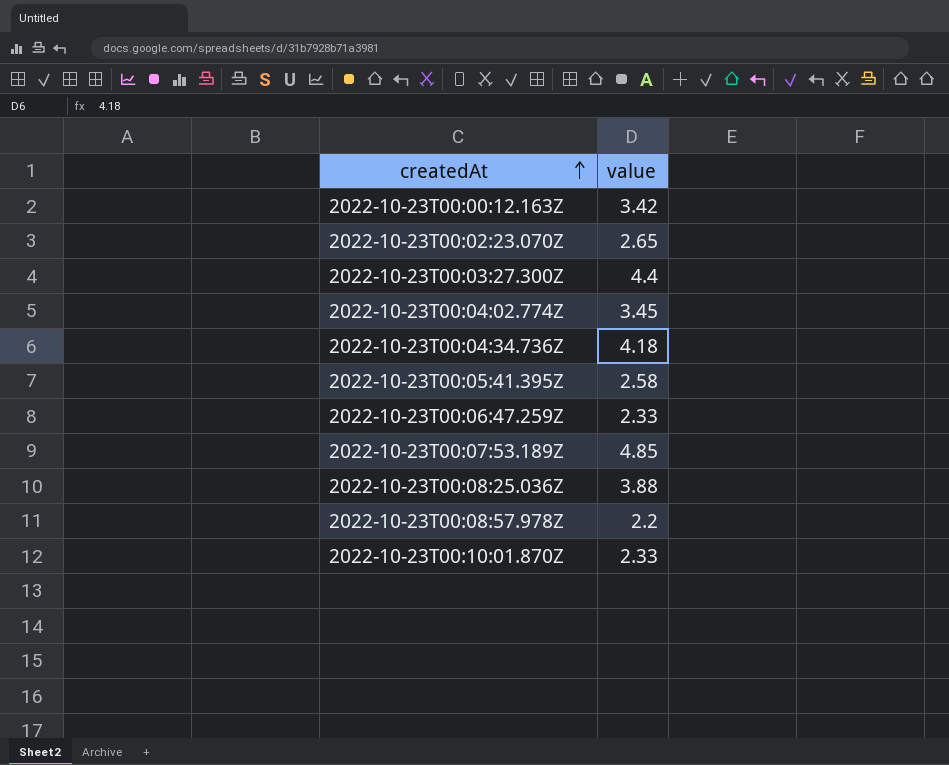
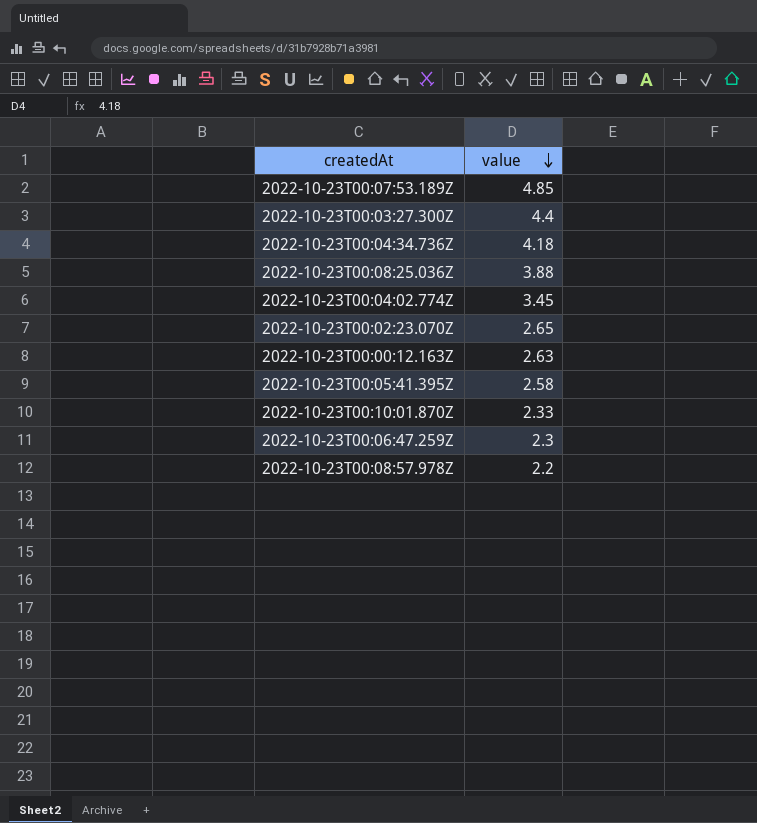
row order: createdAt ascending -> value descending
2022-10-23T00:00:12.163Z | value: 3.42 -> 2.63
2022-10-23T00:06:47.259Z | value: 2.33 -> 2.3

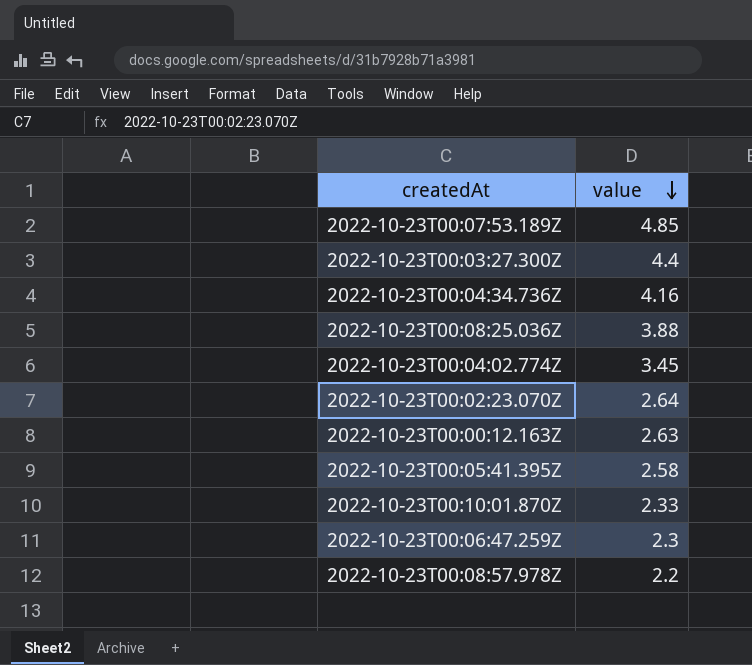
2022-10-23T00:04:34.736Z | value: 4.18 -> 4.16
2022-10-23T00:02:23.070Z | value: 2.65 -> 2.64

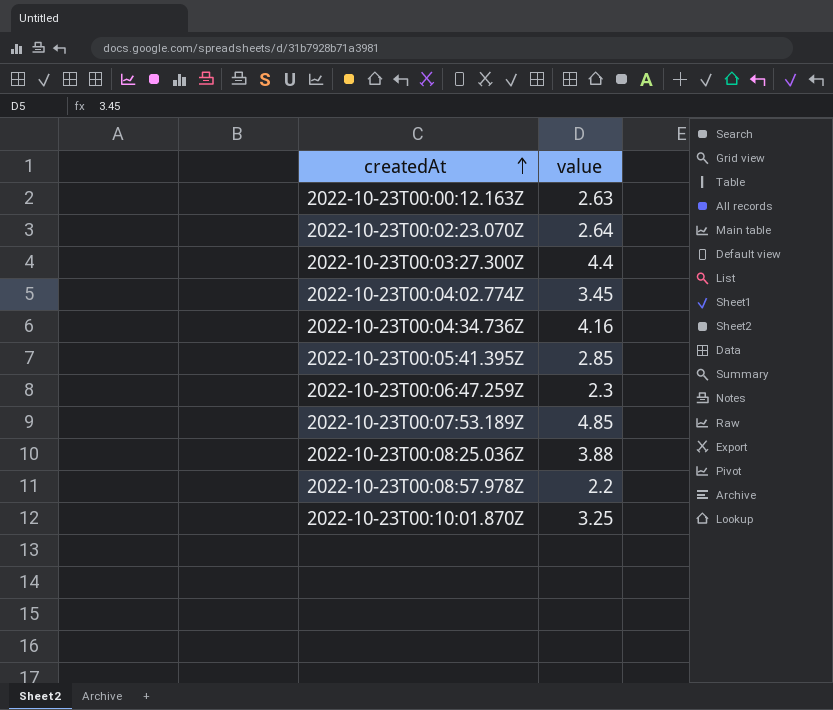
row order: value descending -> createdAt ascending
2022-10-23T00:05:41.395Z | value: 2.58 -> 2.85
2022-10-23T00:10:01.870Z | value: 2.33 -> 3.25

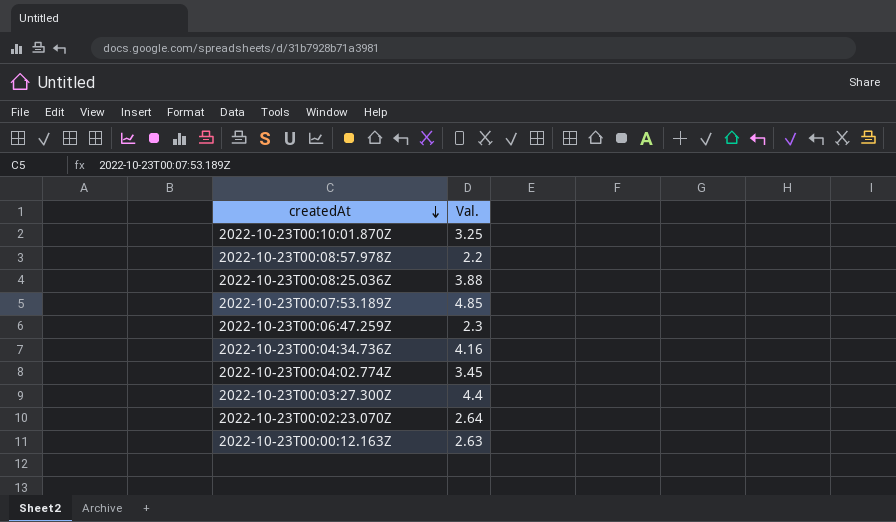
row order: createdAt ascending -> createdAt descending
column name: value -> Val.
row 2022-10-23T00:05:41.395Z: 2.85 -> none

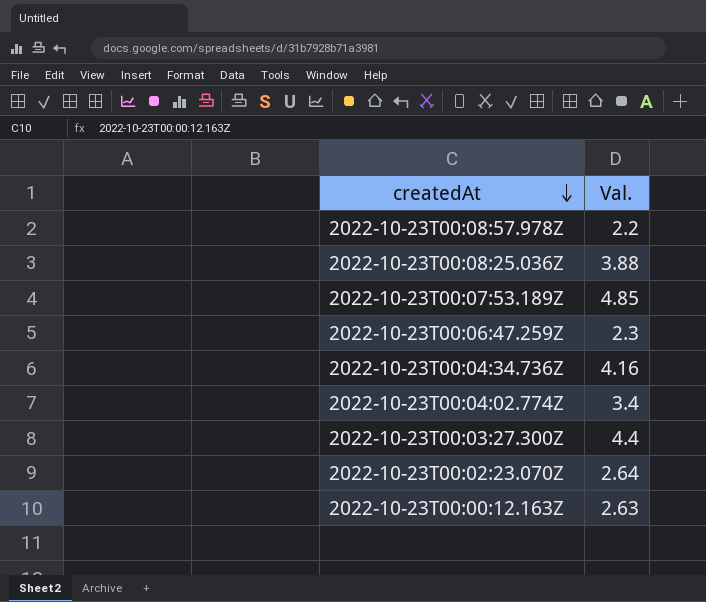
row 2022-10-23T00:10:01.870Z: 3.25 -> none
2022-10-23T00:04:02.774Z | Val.: 3.45 -> 3.4

